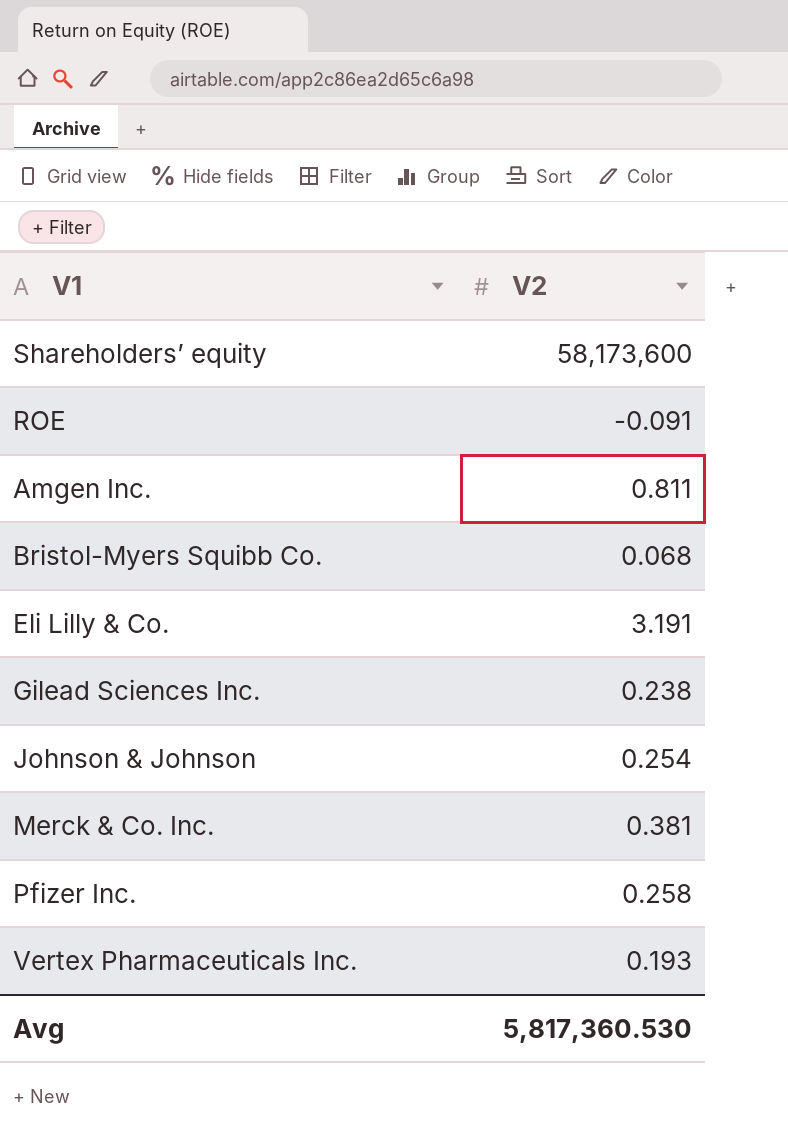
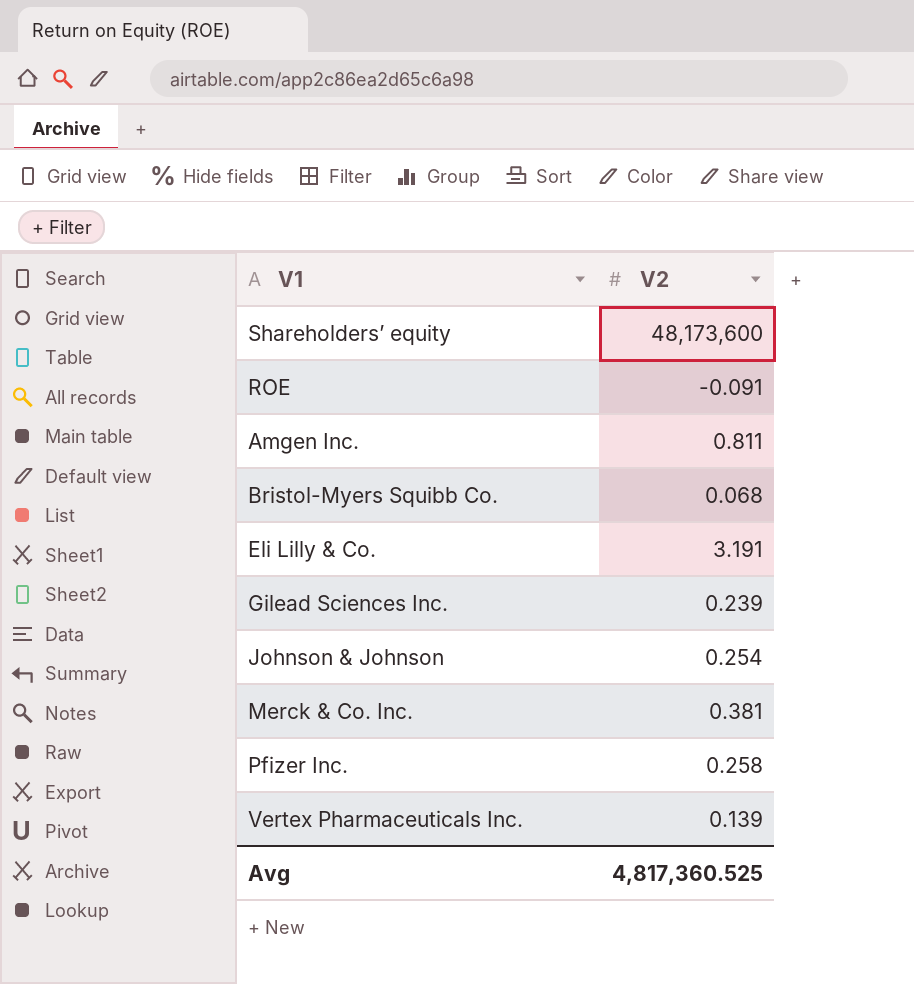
Shareholders’ equity | V2: 58,173,600 -> 48,173,600
Gilead Sciences Inc. | V2: 0.238 -> 0.239
Vertex Pharmaceuticals Inc. | V2: 0.193 -> 0.139
Avg | V2: 5,817,360.530 -> 4,817,360.525

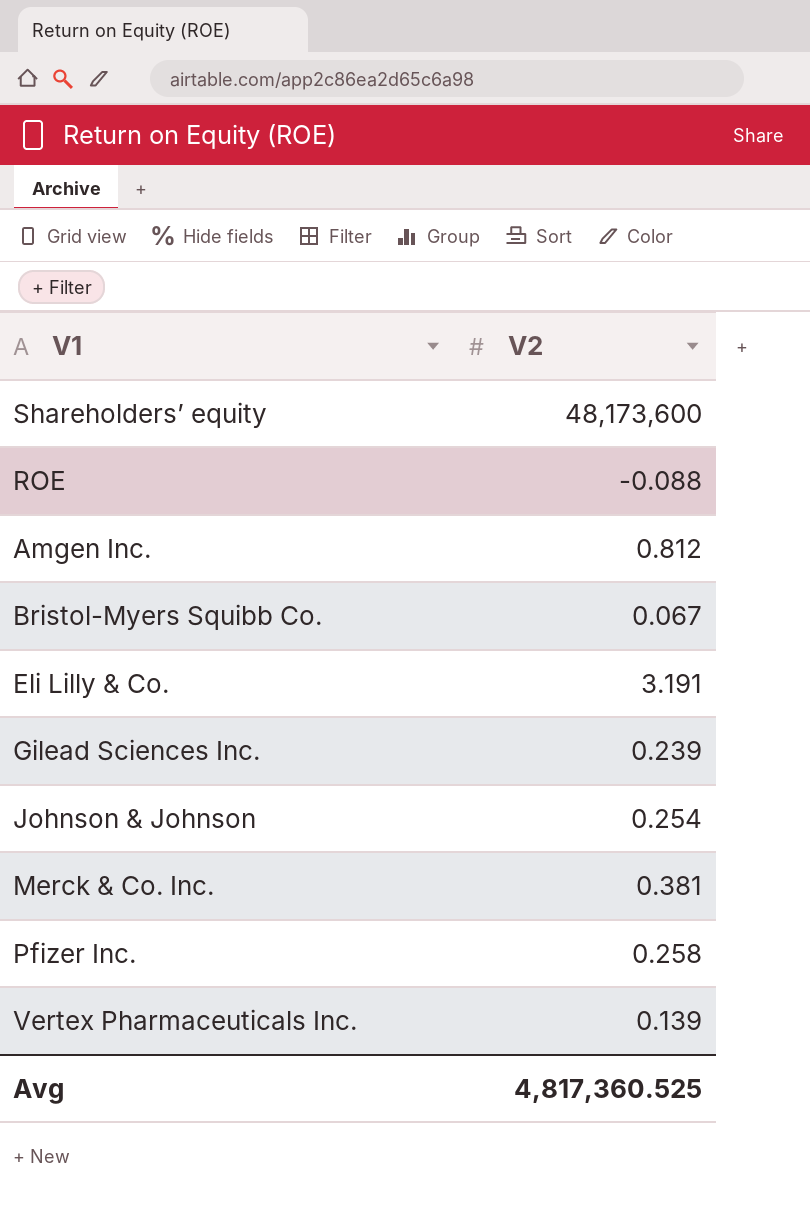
ROE | V2: -0.091 -> -0.088
Amgen Inc. | V2: 0.811 -> 0.812
Bristol-Myers Squibb Co. | V2: 0.068 -> 0.067

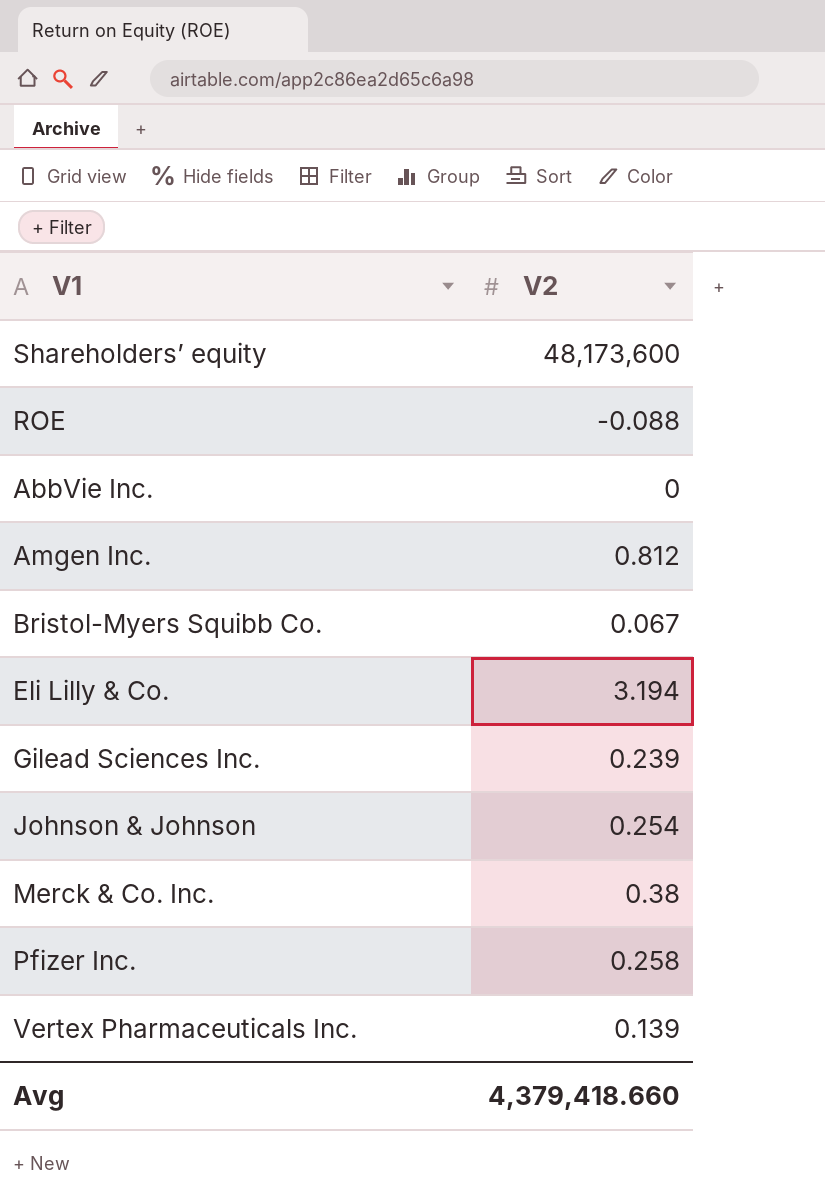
row AbbVie Inc.: none -> 0
Eli Lilly & Co. | V2: 3.191 -> 3.194
Merck & Co. Inc. | V2: 0.381 -> 0.38
Avg | V2: 4,817,360.525 -> 4,379,418.660

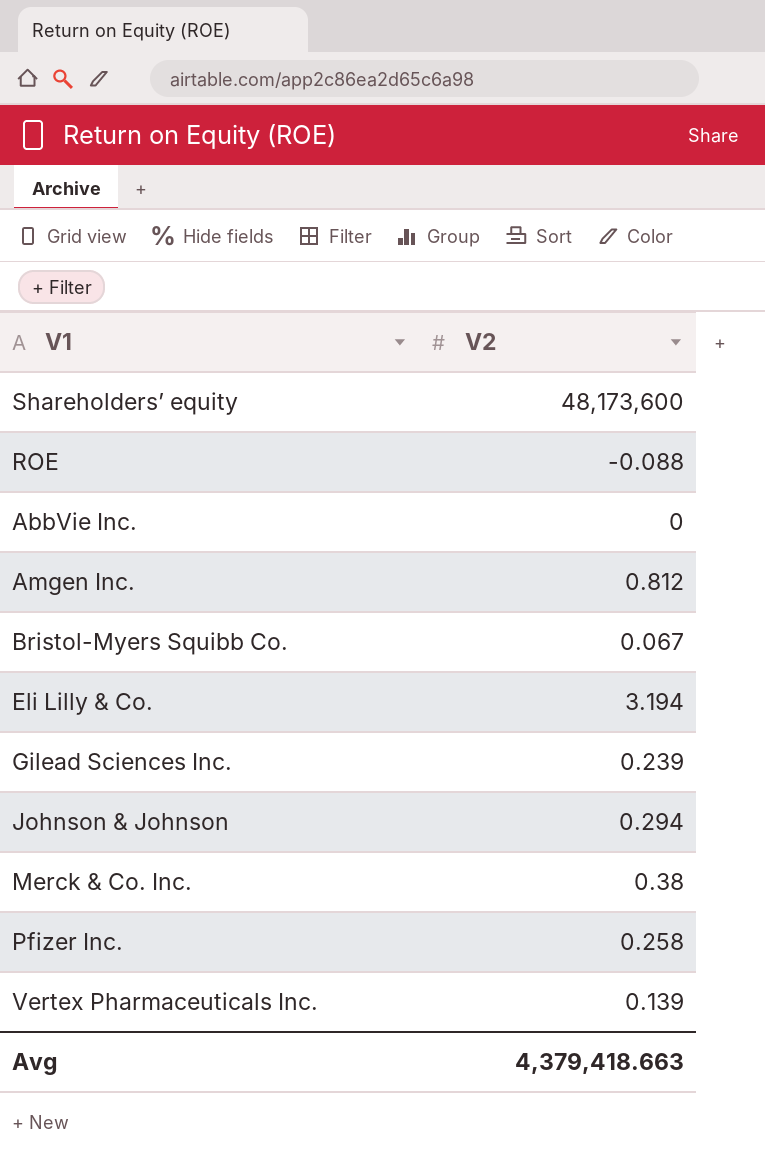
Johnson & Johnson | V2: 0.254 -> 0.294
Avg | V2: 4,379,418.660 -> 4,379,418.663

